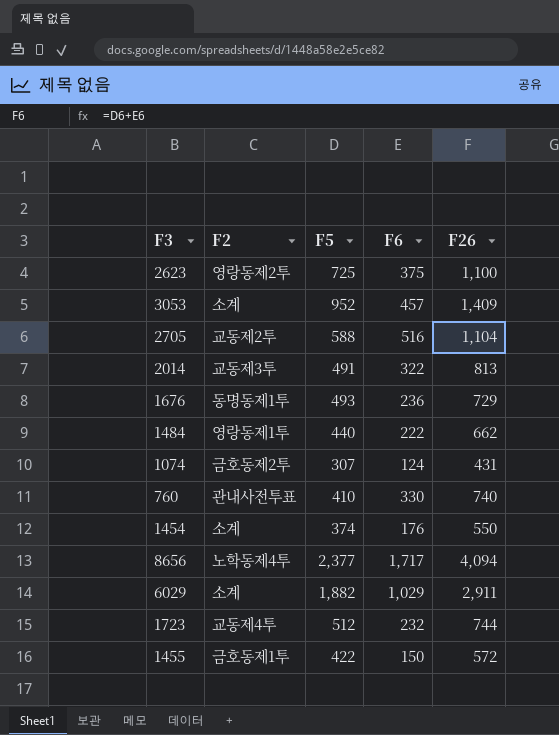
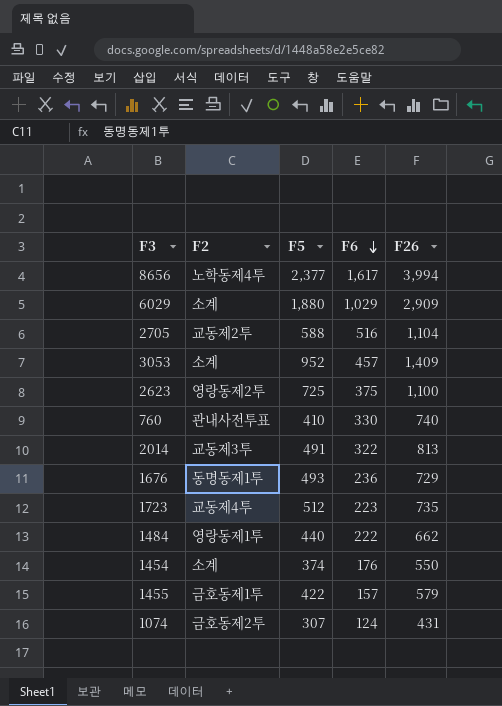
row order: none -> F6 descending
8656 | F6: 1,717 -> 1,617
8656 | F26: 4,094 -> 3,994
6029 | F5: 1,882 -> 1,880
6029 | F26: 2,911 -> 2,909
1723 | F6: 232 -> 223
1723 | F26: 744 -> 735
1455 | F6: 150 -> 157
1455 | F26: 572 -> 579

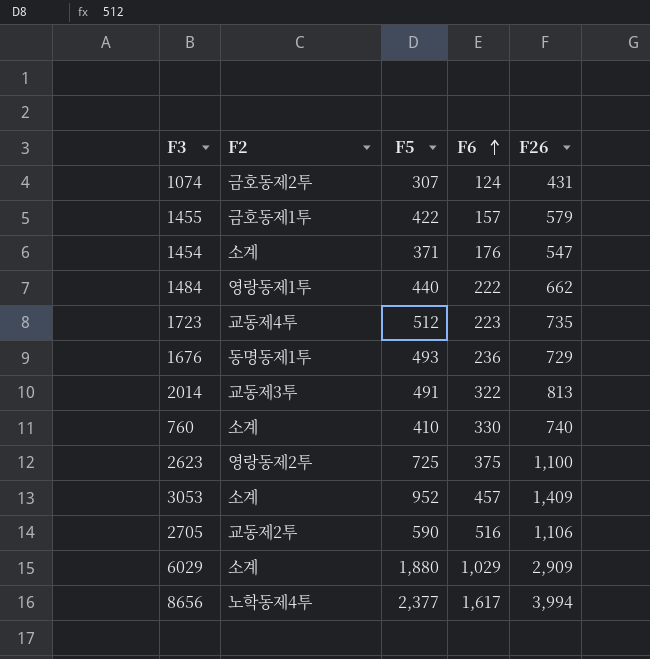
row order: F6 descending -> F6 ascending
1454 | F5: 374 -> 371
1454 | F26: 550 -> 547
760 | F2: 관내사전투표 -> 소계
2705 | F5: 588 -> 590
2705 | F26: 1,104 -> 1,106

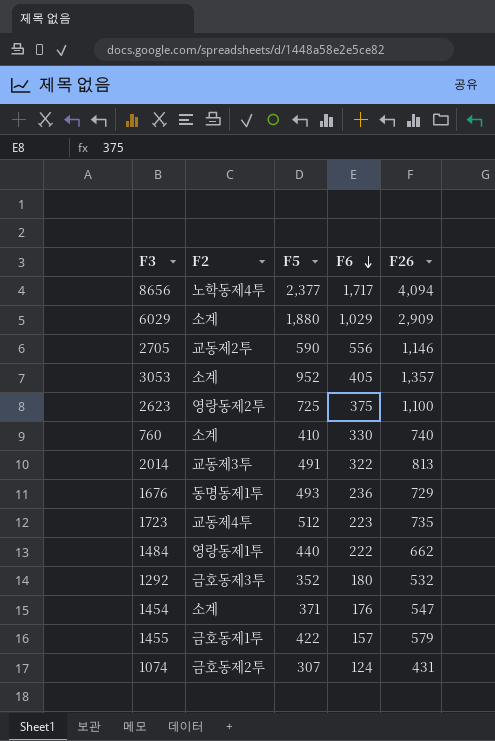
row order: F6 ascending -> F6 descending
8656 | F6: 1,617 -> 1,717
8656 | F26: 3,994 -> 4,094
2705 | F6: 516 -> 556
2705 | F26: 1,106 -> 1,146
3053 | F6: 457 -> 405
3053 | F26: 1,409 -> 1,357
row 1292: none -> 금호동제3투 | 352 | 180 | 532

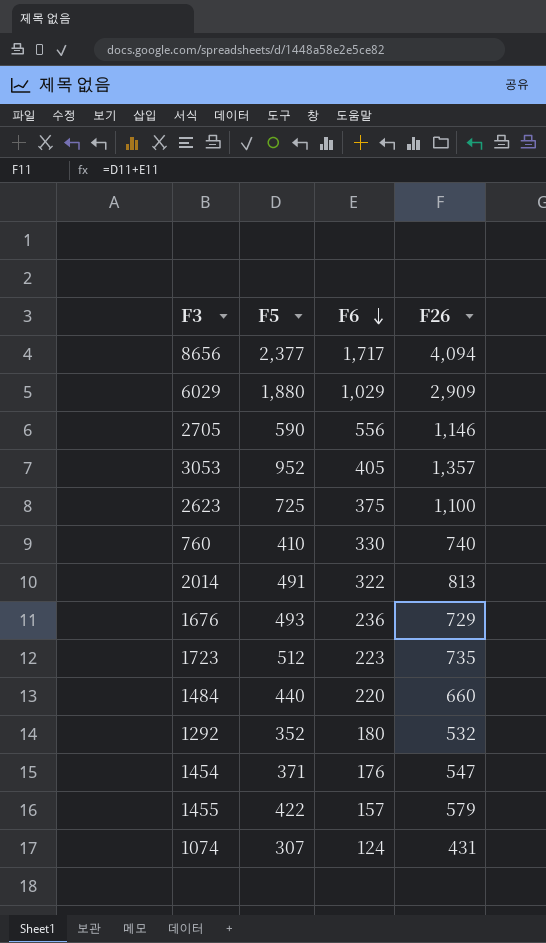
column F2 | position: 2 -> none
1484 | F6: 222 -> 220
1484 | F26: 662 -> 660

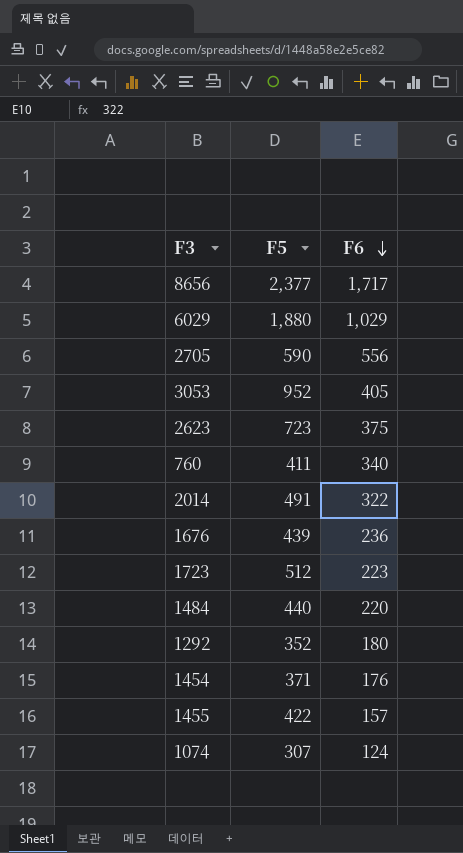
column F26 | formula: [F5] + [F6] -> none
2623 | F5: 725 -> 723
760 | F5: 410 -> 411
760 | F6: 330 -> 340
1676 | F5: 493 -> 439

